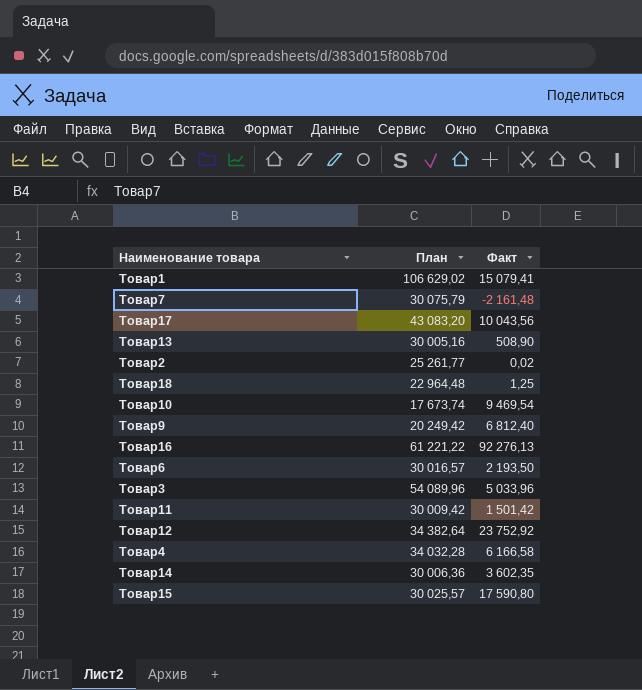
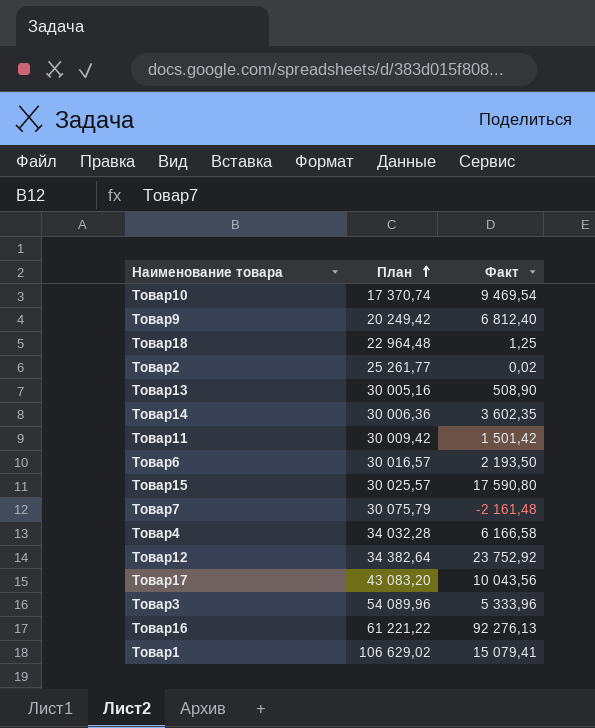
row order: none -> План ascending
Товар10 | План: 17 673,74 -> 17 370,74
Товар3 | Факт: 5 033,96 -> 5 333,96

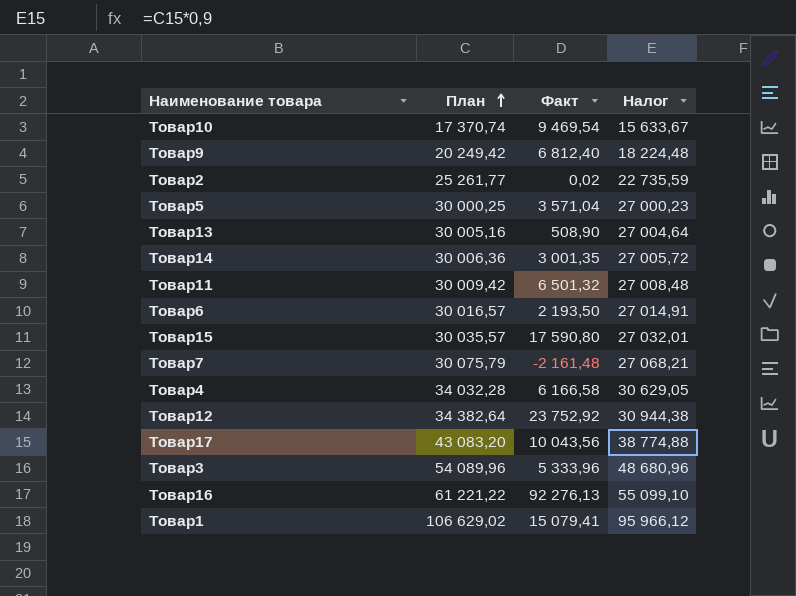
column Налог | formula: none -> [План] * 0,9
row Товар18: 22 964,48 | 1,25 -> none
row Товар5: none -> 30 000,25 | 3 571,04 | 27 000,23
Товар14 | Факт: 3 602,35 -> 3 001,35
Товар11 | Факт: 1 501,42 -> 6 501,32
Товар15 | План: 30 025,57 -> 30 035,57

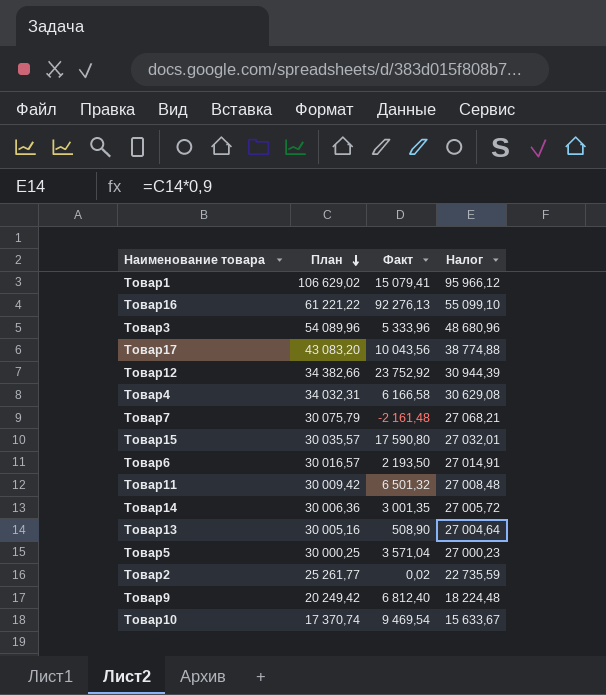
row order: План ascending -> План descending
Товар12 | План: 34 382,64 -> 34 382,66
Товар12 | Налог: 30 944,38 -> 30 944,39
Товар4 | План: 34 032,28 -> 34 032,31
Товар4 | Налог: 30 629,05 -> 30 629,08

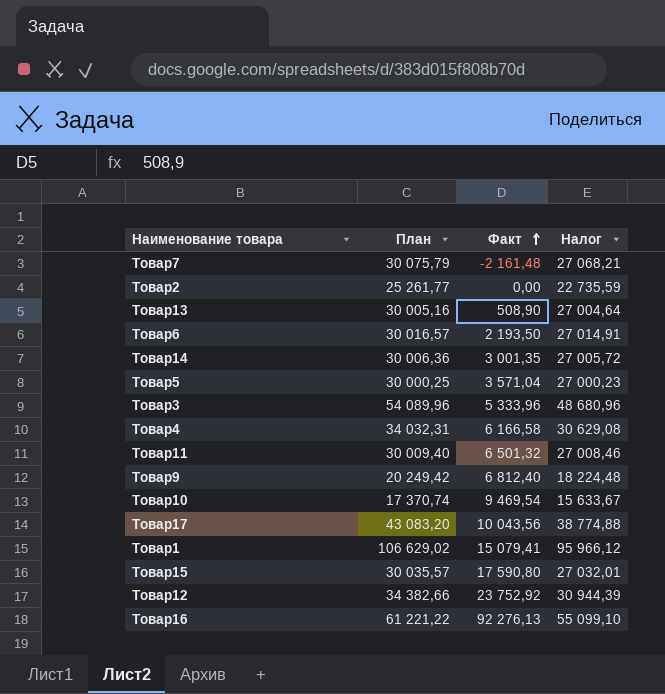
row order: План descending -> Факт ascending
Товар2 | Факт: 0,02 -> 0,00
Товар11 | План: 30 009,42 -> 30 009,40
Товар11 | Налог: 27 008,48 -> 27 008,46

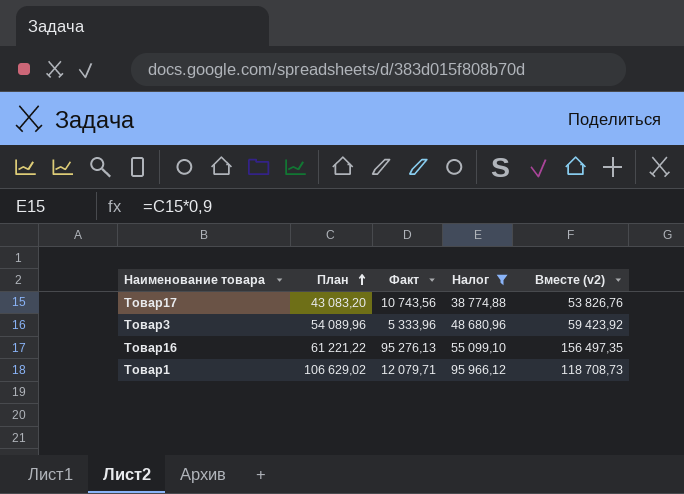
filter: none -> Налог >= 38 774,88
row order: Факт ascending -> План ascending
column Вместе (v2) | formula: none -> [План] + [Факт]
Товар17 | Факт: 10 043,56 -> 10 743,56
Товар16 | Факт: 92 276,13 -> 95 276,13
Товар1 | Факт: 15 079,41 -> 12 079,71

